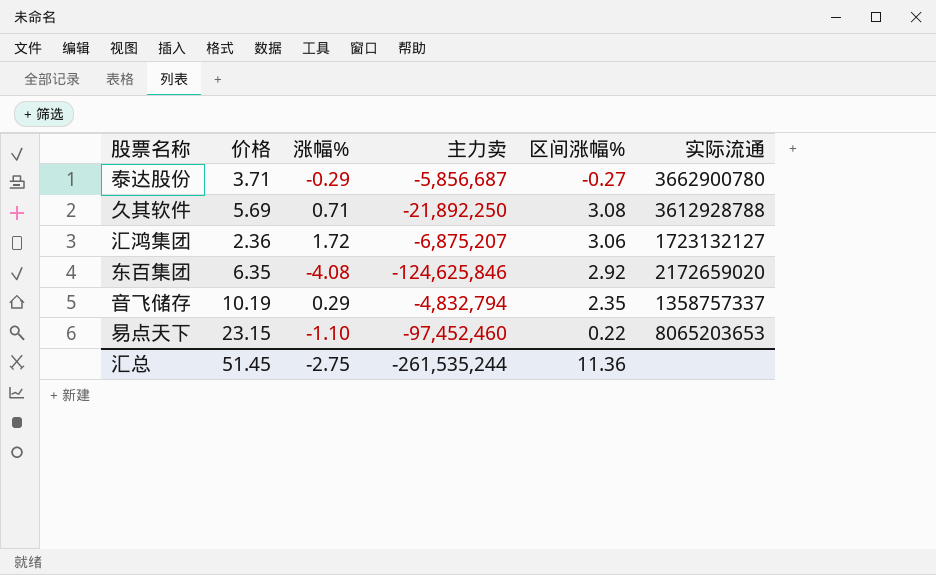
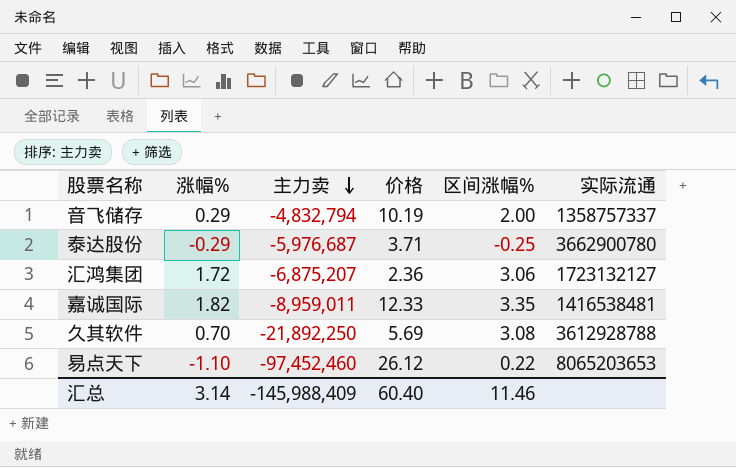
row order: none -> 主力卖 descending
column 价格 | position: 2 -> 4
row 东百集团: 6.35 | -4.08 | -124,625,846 | 2.92 | 2172659020 -> none
音飞储存 | 区间涨幅%: 2.35 -> 2.00
泰达股份 | 主力卖: -5,856,687 -> -5,976,687
泰达股份 | 区间涨幅%: -0.27 -> -0.25
row 嘉诚国际: none -> 1.82 | -8,959,011 | 12.33 | 3.35 | 1416538481
久其软件 | 涨幅%: 0.71 -> 0.70
易点天下 | 价格: 23.15 -> 26.12
汇总 | 涨幅%: -2.75 -> 3.14
汇总 | 主力卖: -261,535,244 -> -145,988,409
汇总 | 价格: 51.45 -> 60.40
汇总 | 区间涨幅%: 11.36 -> 11.46

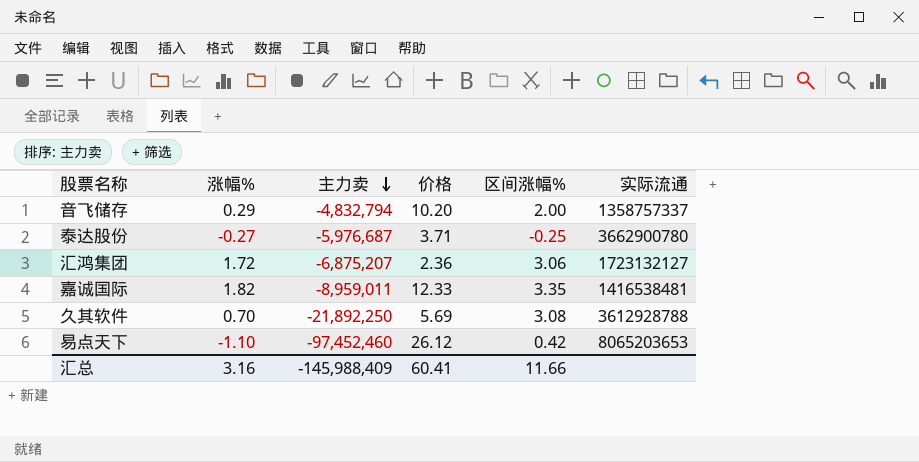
音飞储存 | 价格: 10.19 -> 10.20
泰达股份 | 涨幅%: -0.29 -> -0.27
易点天下 | 区间涨幅%: 0.22 -> 0.42
汇总 | 涨幅%: 3.14 -> 3.16
汇总 | 价格: 60.40 -> 60.41
汇总 | 区间涨幅%: 11.46 -> 11.66

